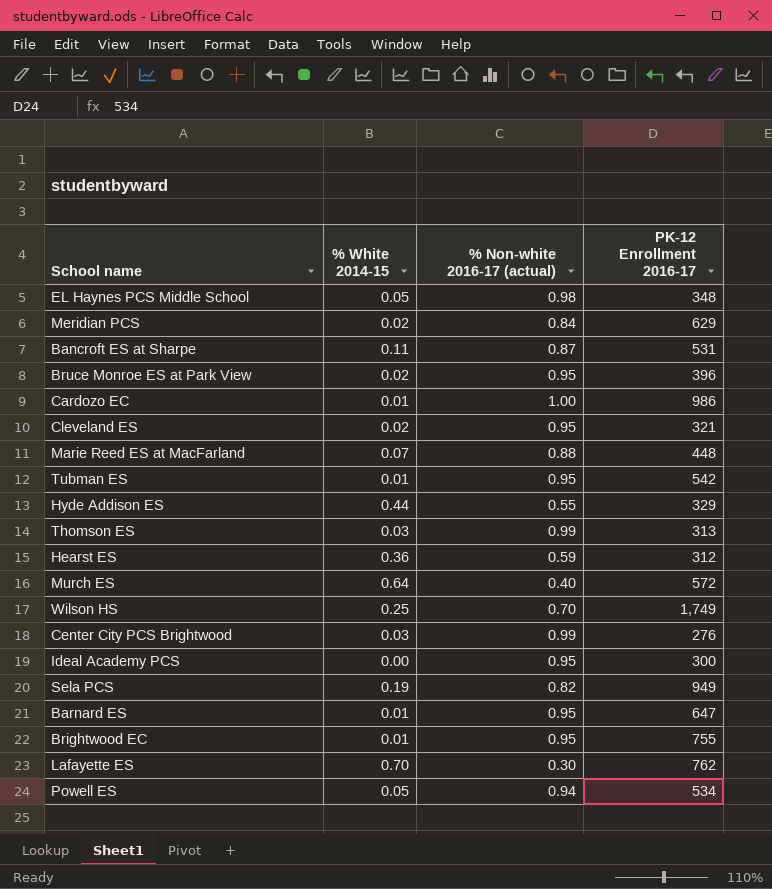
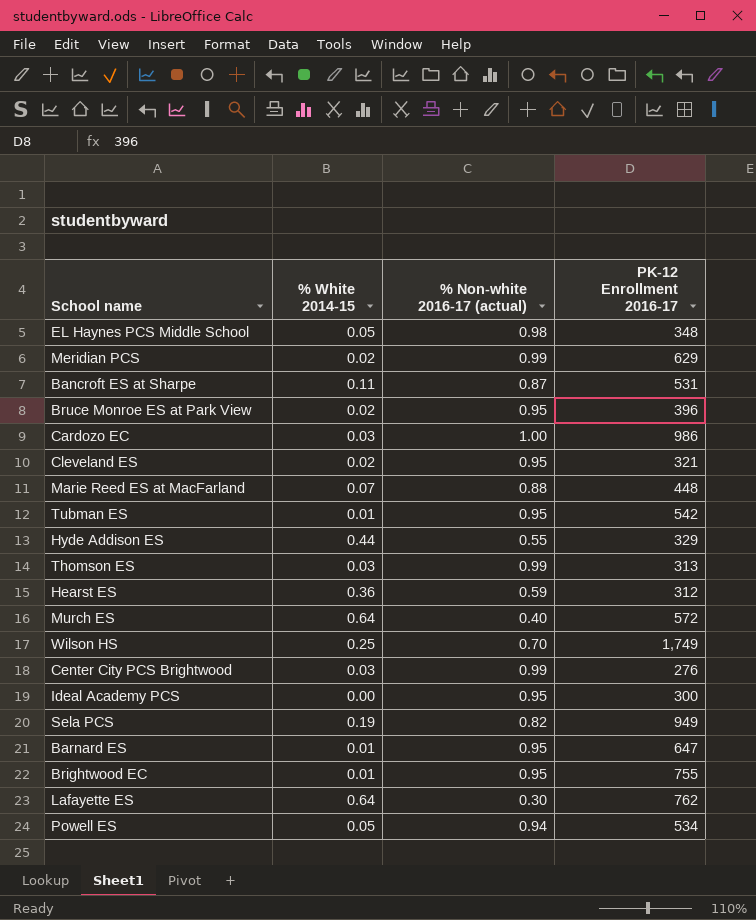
Meridian PCS | % Non-white 2016-17 (actual): 0.84 -> 0.99
Cardozo EC | % White 2014-15: 0.01 -> 0.03
Lafayette ES | % White 2014-15: 0.70 -> 0.64

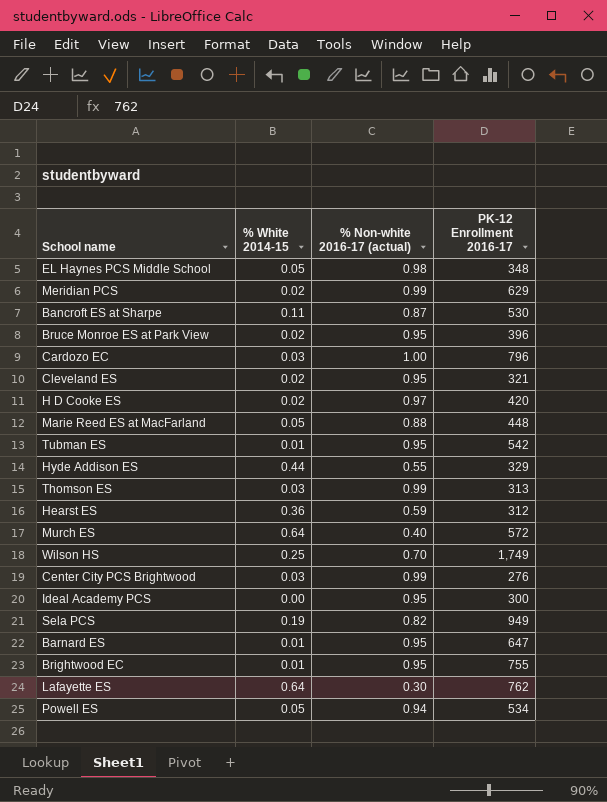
Bancroft ES at Sharpe | PK-12 Enrollment 2016-17: 531 -> 530
Cardozo EC | PK-12 Enrollment 2016-17: 986 -> 796
row H D Cooke ES: none -> 0.02 | 0.97 | 420
Marie Reed ES at MacFarland | % White 2014-15: 0.07 -> 0.05

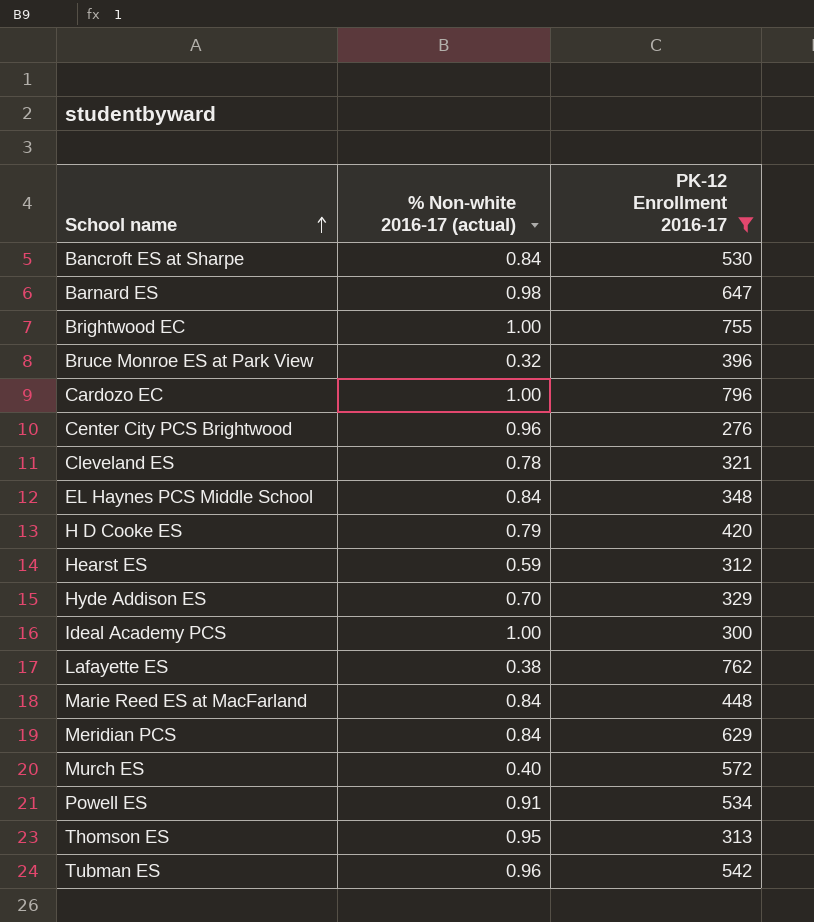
filter: none -> PK-12 Enrollment 2016-17 <= 796
row order: none -> School name ascending
column % White 2014-15 | position: 2 -> none
Bancroft ES at Sharpe | % Non-white 2016-17 (actual): 0.87 -> 0.84
Barnard ES | % Non-white 2016-17 (actual): 0.95 -> 0.98
Brightwood EC | % Non-white 2016-17 (actual): 0.95 -> 1.00
Bruce Monroe ES at Park View | % Non-white 2016-17 (actual): 0.95 -> 0.32
Center City PCS Brightwood | % Non-white 2016-17 (actual): 0.99 -> 0.96
Cleveland ES | % Non-white 2016-17 (actual): 0.95 -> 0.78
EL Haynes PCS Middle School | % Non-white 2016-17 (actual): 0.98 -> 0.84
H D Cooke ES | % Non-white 2016-17 (actual): 0.97 -> 0.79
Hyde Addison ES | % Non-white 2016-17 (actual): 0.55 -> 0.70
Ideal Academy PCS | % Non-white 2016-17 (actual): 0.95 -> 1.00
Lafayette ES | % Non-white 2016-17 (actual): 0.30 -> 0.38
Marie Reed ES at MacFarland | % Non-white 2016-17 (actual): 0.88 -> 0.84
Meridian PCS | % Non-white 2016-17 (actual): 0.99 -> 0.84
Powell ES | % Non-white 2016-17 (actual): 0.94 -> 0.91
Thomson ES | % Non-white 2016-17 (actual): 0.99 -> 0.95
Tubman ES | % Non-white 2016-17 (actual): 0.95 -> 0.96

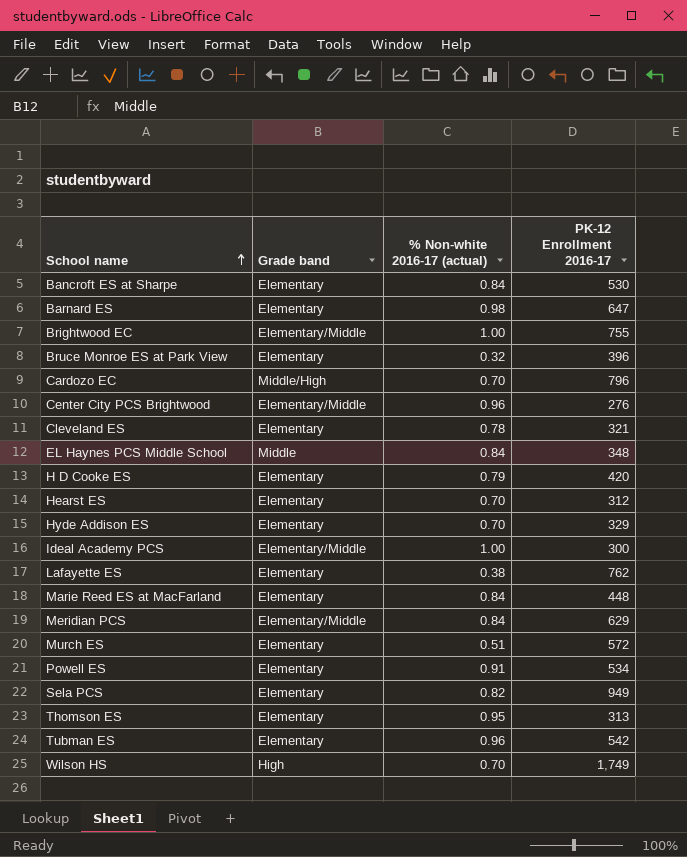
filter: PK-12 Enrollment 2016-17 <= 796 -> none
column Grade band | position: none -> 2
Cardozo EC | % Non-white 2016-17 (actual): 1.00 -> 0.70
Hearst ES | % Non-white 2016-17 (actual): 0.59 -> 0.70
Murch ES | % Non-white 2016-17 (actual): 0.40 -> 0.51

